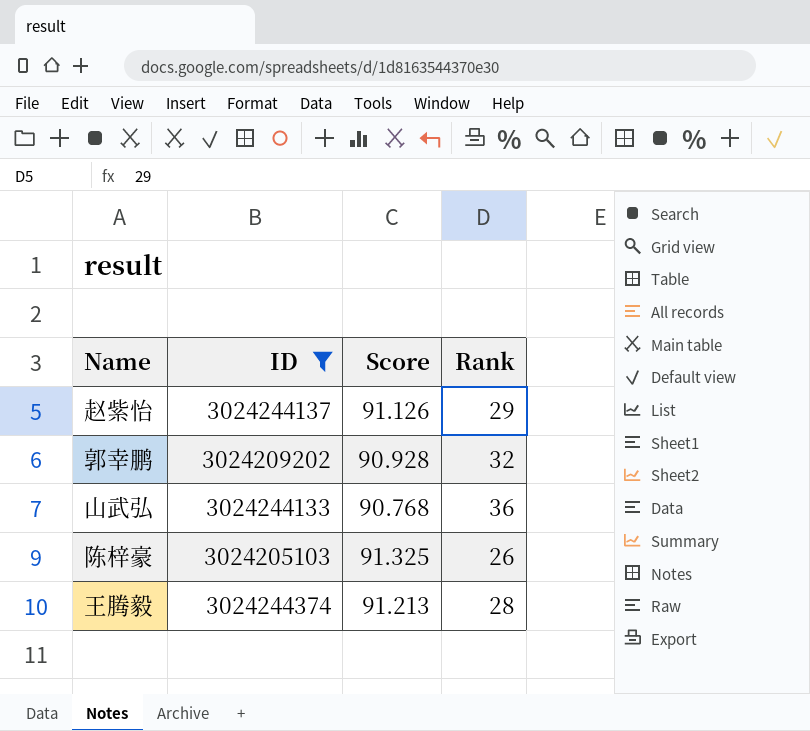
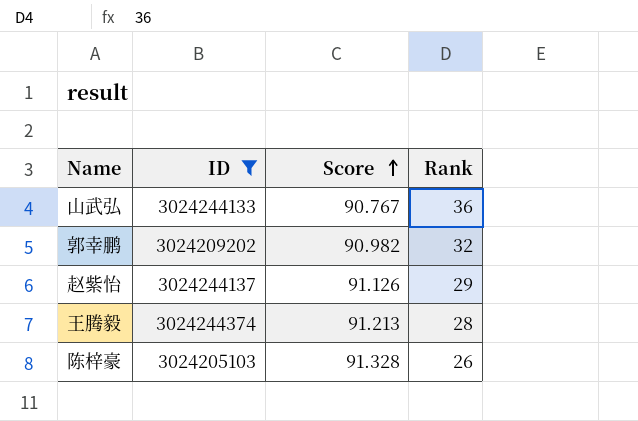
row order: none -> Score ascending
山武弘 | Score: 90.768 -> 90.767
郭幸鹏 | Score: 90.928 -> 90.982
陈梓豪 | Score: 91.325 -> 91.328

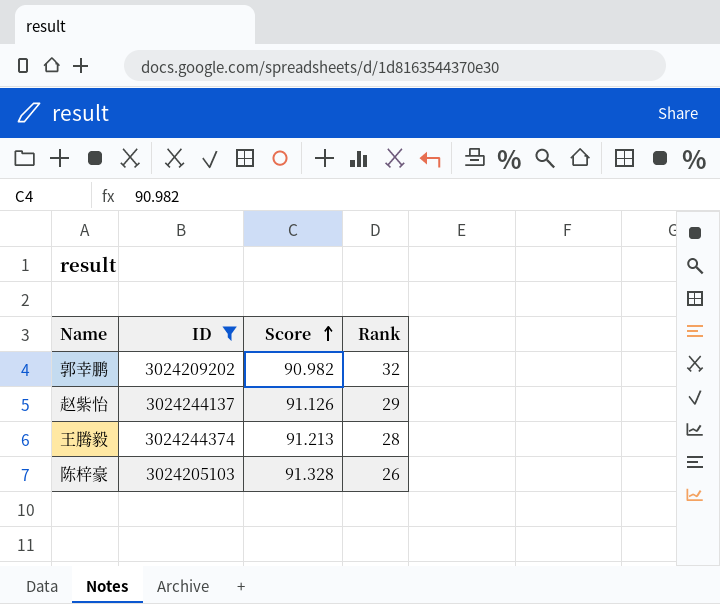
row 山武弘: 3024244133 | 90.767 | 36 -> none

